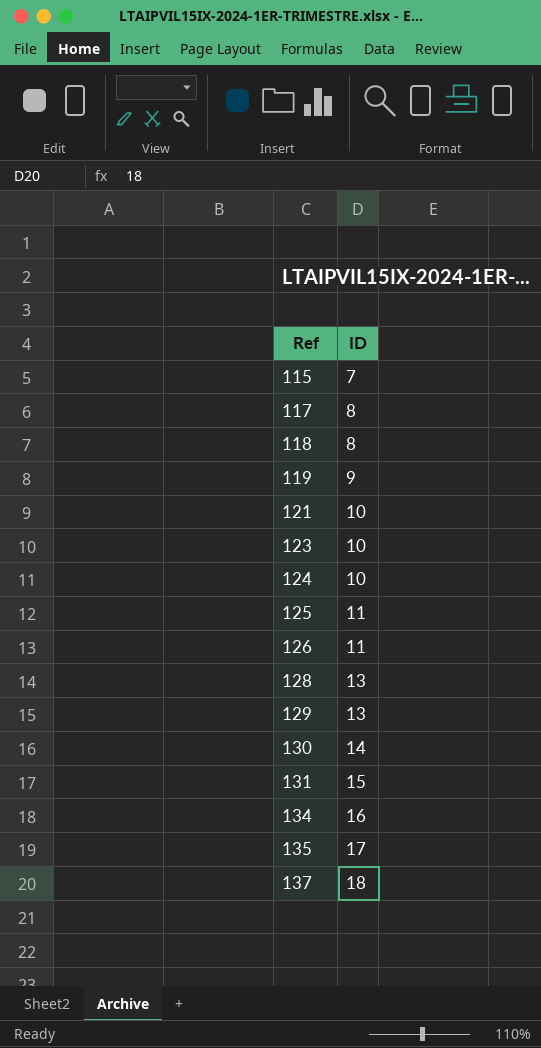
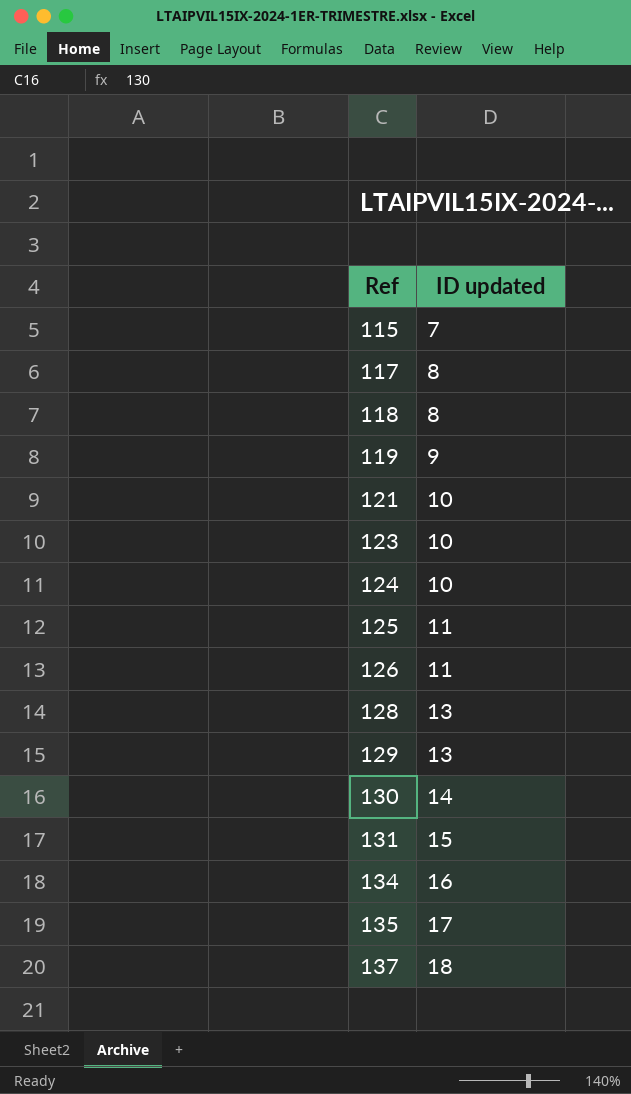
column name: ID -> ID updated

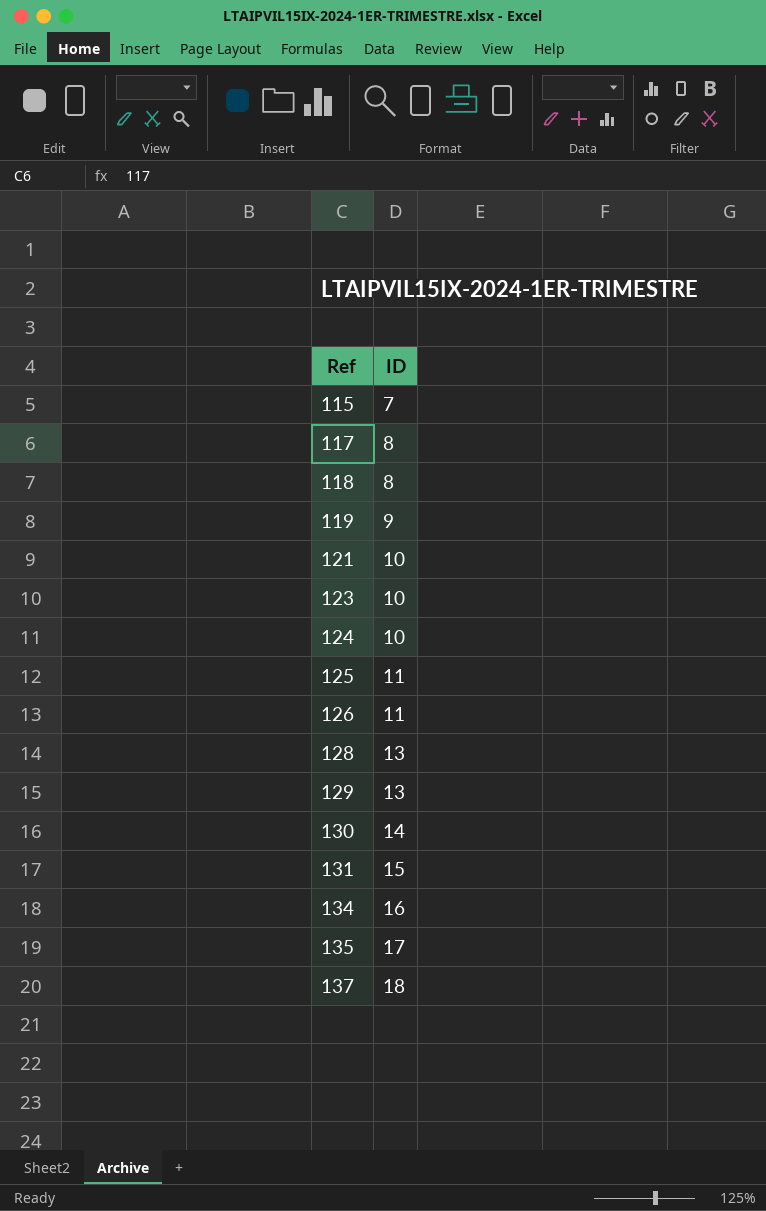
column name: ID updated -> ID

